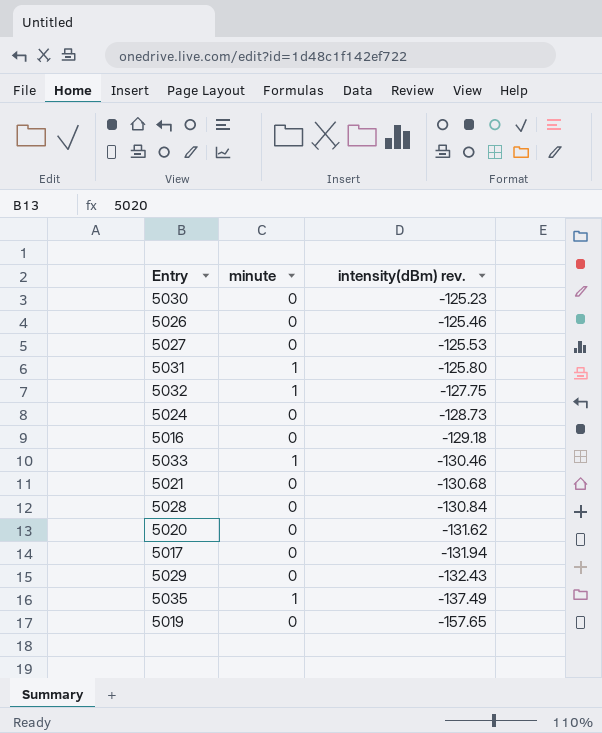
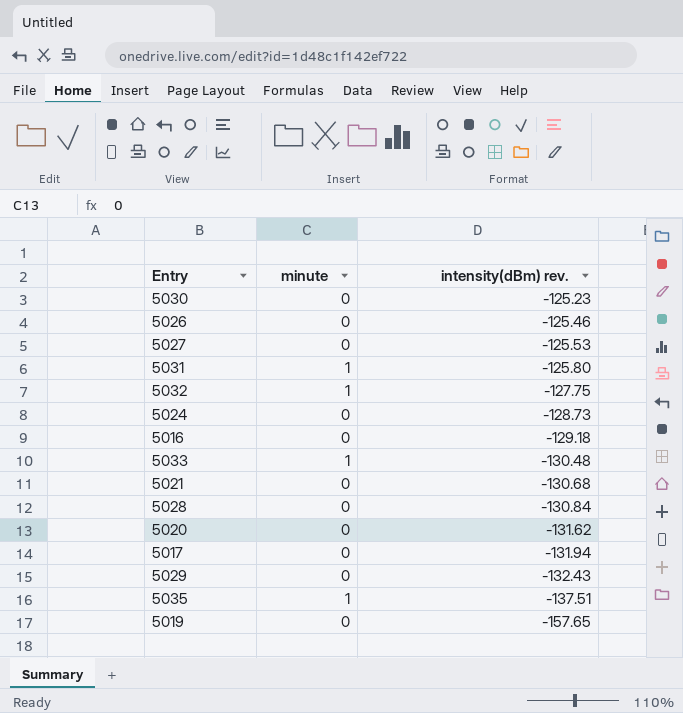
5033 | intensity(dBm) rev.: -130.46 -> -130.48
5035 | intensity(dBm) rev.: -137.49 -> -137.51

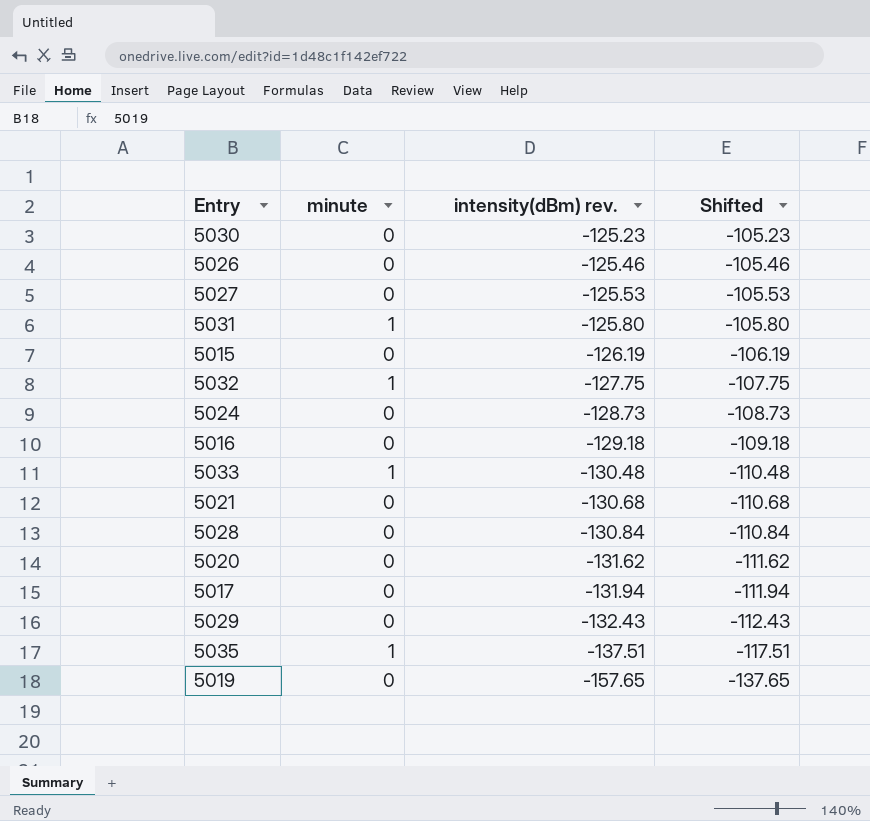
column Shifted | formula: none -> [intensity(dBm) rev.] + 20
row 5015: none -> 0 | -126.19 | -106.19

